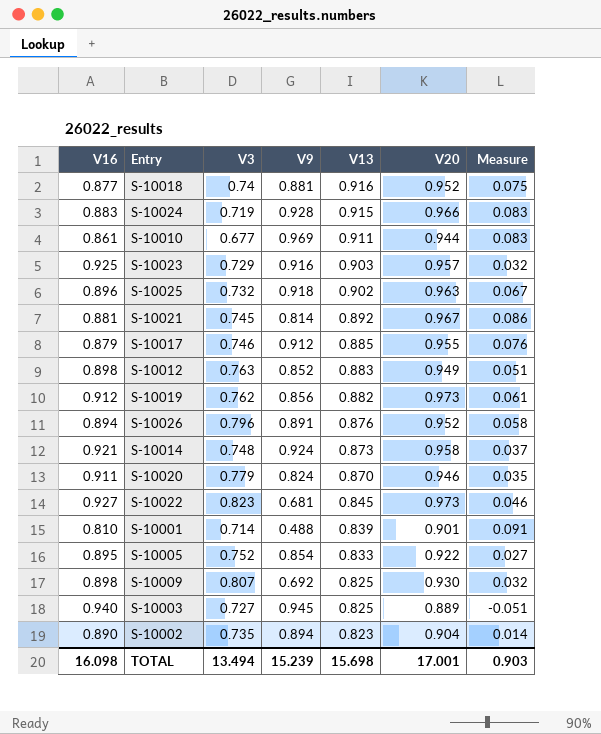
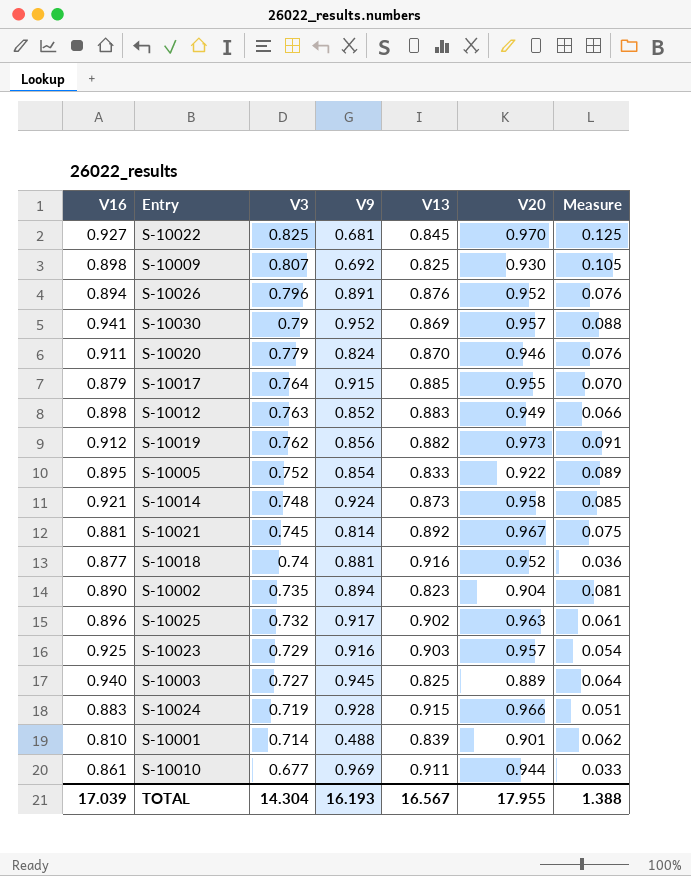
row order: V13 descending -> V3 descending
column Measure | formula: [V20] - [V16] -> [V20] - [V13]
S-10022 | V3: 0.823 -> 0.825
S-10022 | V20: 0.973 -> 0.970
row S-10030: none -> 0.941 | 0.79 | 0.952 | 0.869 | 0.957 | 0.088
S-10017 | V3: 0.746 -> 0.764
S-10017 | V9: 0.912 -> 0.915
S-10025 | V9: 0.918 -> 0.917
TOTAL | V16: 16.098 -> 17.039
TOTAL | V3: 13.494 -> 14.304
TOTAL | V9: 15.239 -> 16.193
TOTAL | V13: 15.698 -> 16.567
TOTAL | V20: 17.001 -> 17.955
TOTAL | Measure: 0.903 -> 1.388

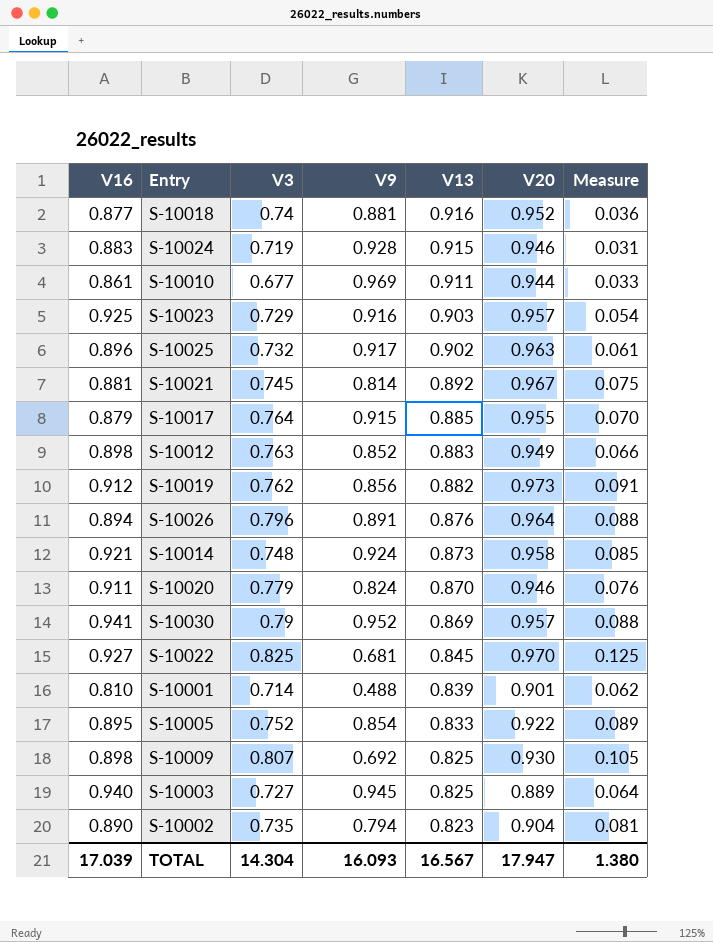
row order: V3 descending -> V13 descending
S-10024 | V20: 0.966 -> 0.946
S-10024 | Measure: 0.051 -> 0.031
S-10026 | V20: 0.952 -> 0.964
S-10026 | Measure: 0.076 -> 0.088
S-10002 | V9: 0.894 -> 0.794
TOTAL | V9: 16.193 -> 16.093
TOTAL | V20: 17.955 -> 17.947
TOTAL | Measure: 1.388 -> 1.380

